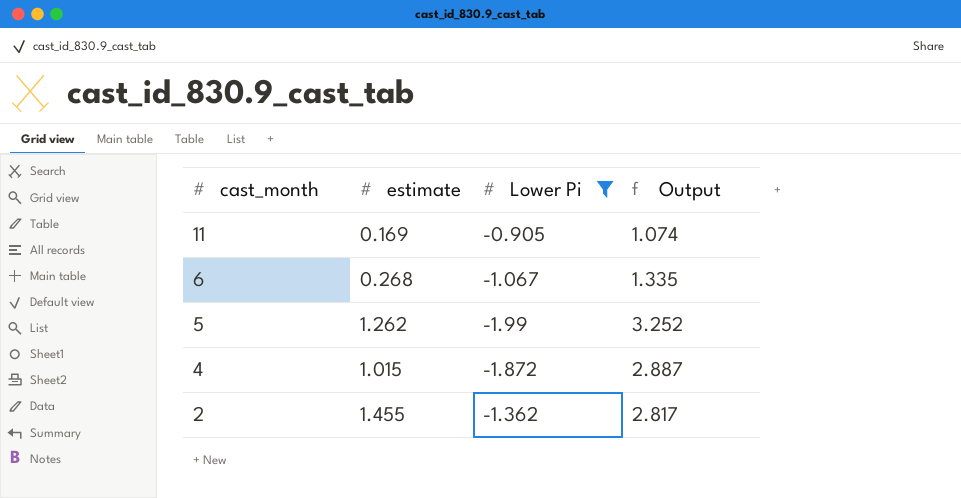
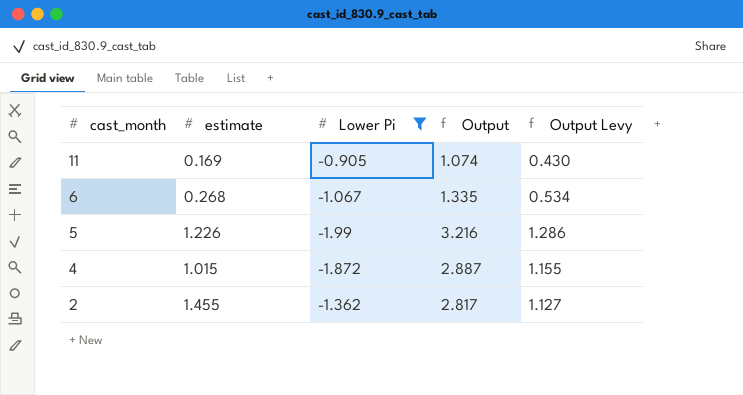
column Output Levy | formula: none -> [Output] * 0.4
5 | estimate: 1.262 -> 1.226
5 | Output: 3.252 -> 3.216

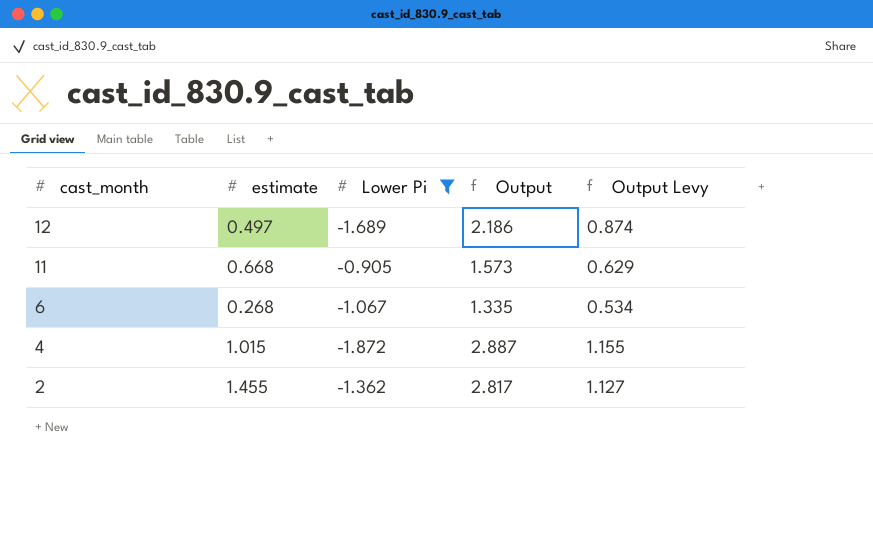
row 5: 1.226 | -1.99 | 3.216 | 1.286 -> none
row 12: none -> 0.497 | -1.689 | 2.186 | 0.874
11 | estimate: 0.169 -> 0.668
11 | Output: 1.074 -> 1.573
11 | Output Levy: 0.430 -> 0.629

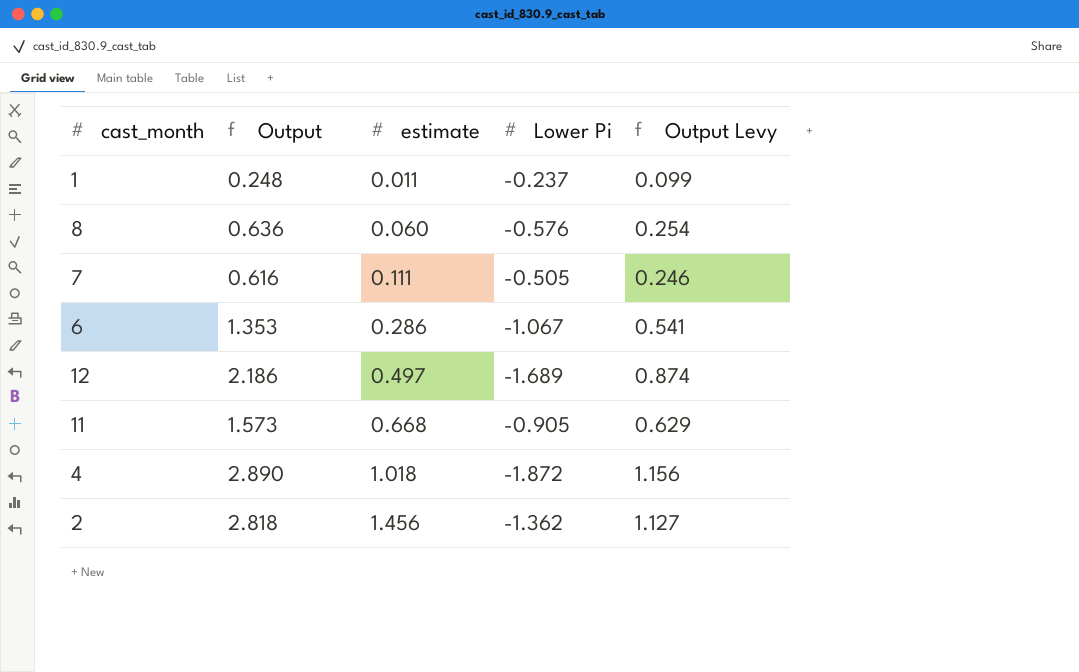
filter: Lower Pi <= -0.905 -> none
row order: cast_month descending -> estimate ascending
column Output | position: 4 -> 2
6 | Output: 1.335 -> 1.353
6 | estimate: 0.268 -> 0.286
6 | Output Levy: 0.534 -> 0.541
4 | Output: 2.887 -> 2.890
4 | estimate: 1.015 -> 1.018
4 | Output Levy: 1.155 -> 1.156
2 | Output: 2.817 -> 2.818
2 | estimate: 1.455 -> 1.456

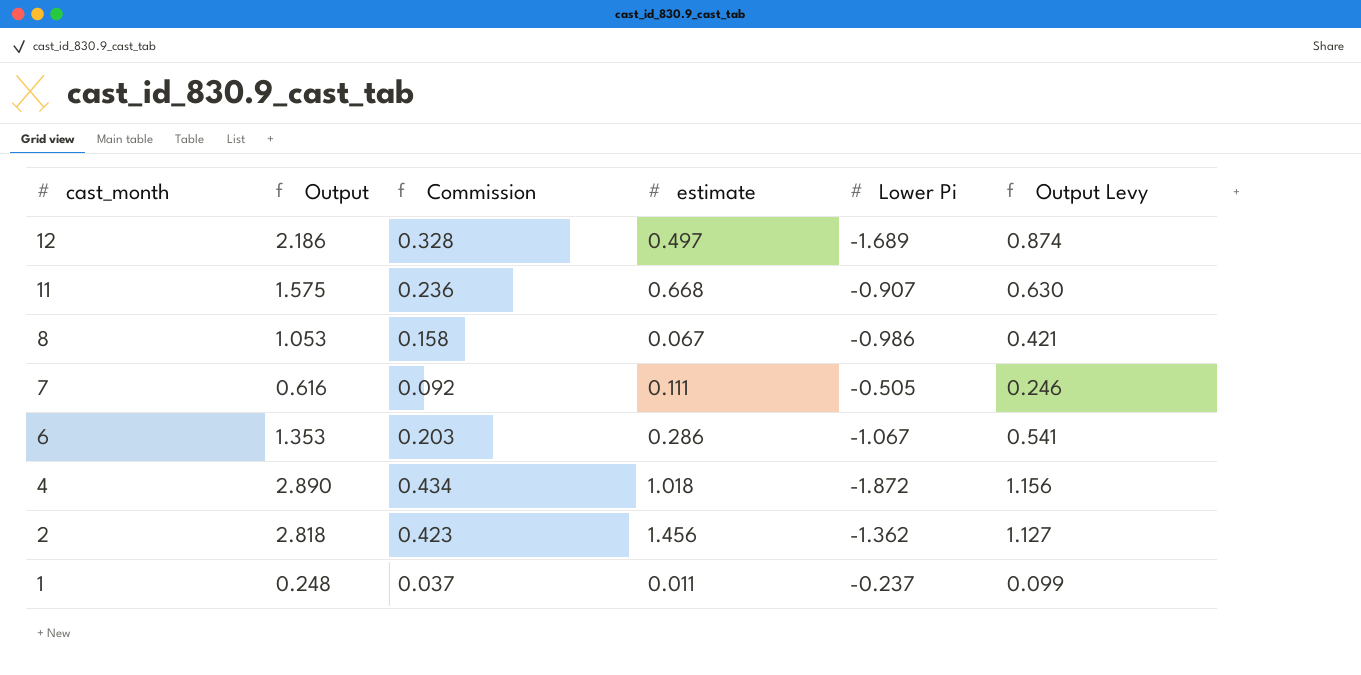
row order: estimate ascending -> cast_month descending
column Commission | formula: none -> [Output] * 0.15
11 | Output: 1.573 -> 1.575
11 | Lower Pi: -0.905 -> -0.907
11 | Output Levy: 0.629 -> 0.630
8 | Output: 0.636 -> 1.053
8 | estimate: 0.060 -> 0.067
8 | Lower Pi: -0.576 -> -0.986
8 | Output Levy: 0.254 -> 0.421

